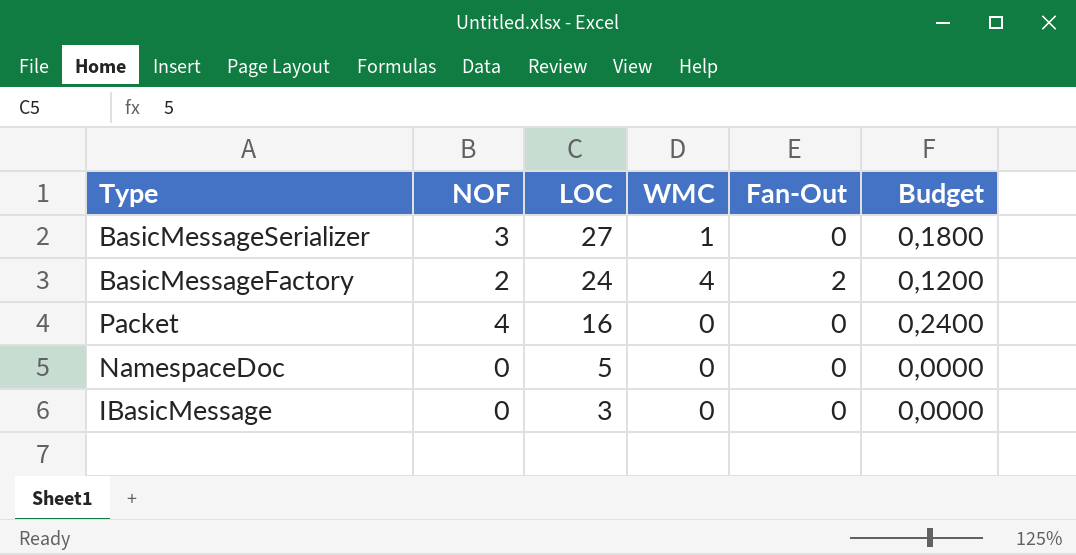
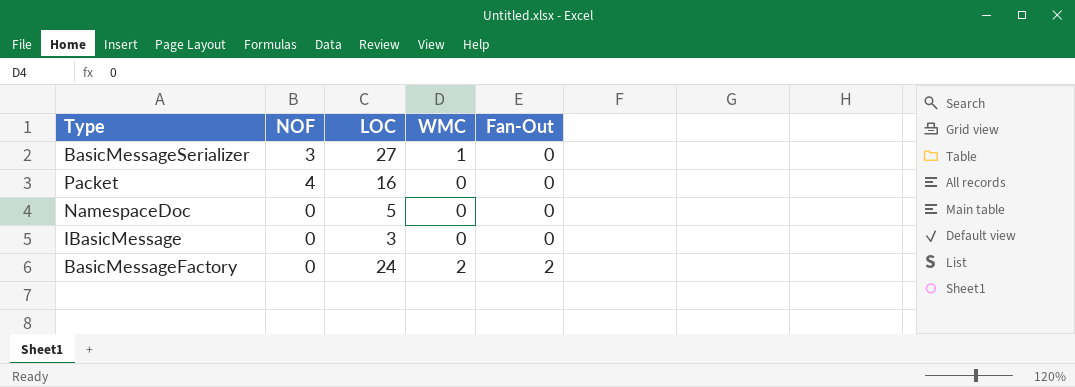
row order: LOC descending -> Fan-Out ascending
column Budget | formula: [NOF] * 0,06 -> none
BasicMessageFactory | NOF: 2 -> 0
BasicMessageFactory | WMC: 4 -> 2

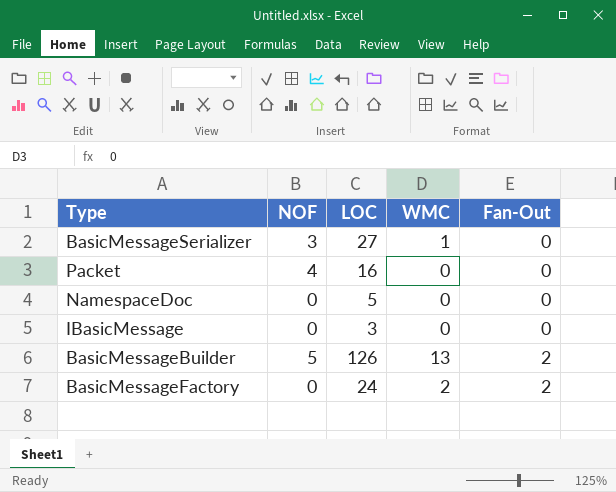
row BasicMessageBuilder: none -> 5 | 126 | 13 | 2

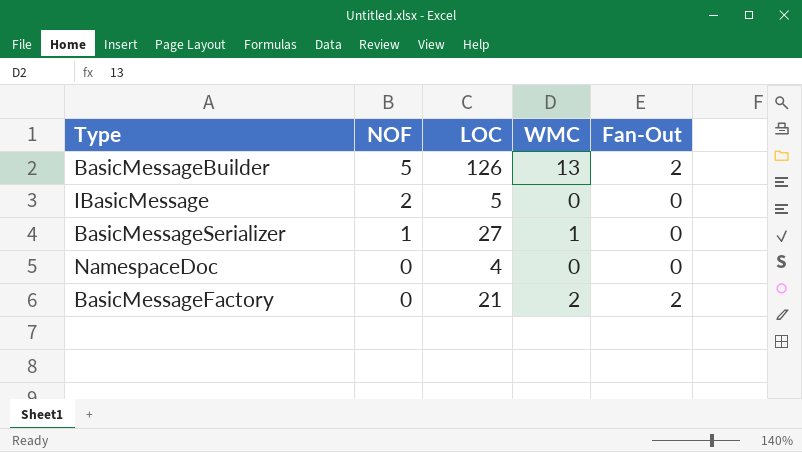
row order: Fan-Out ascending -> NOF descending
row Packet: 4 | 16 | 0 | 0 -> none
IBasicMessage | NOF: 0 -> 2
IBasicMessage | LOC: 3 -> 5
BasicMessageSerializer | NOF: 3 -> 1
NamespaceDoc | LOC: 5 -> 4
BasicMessageFactory | LOC: 24 -> 21

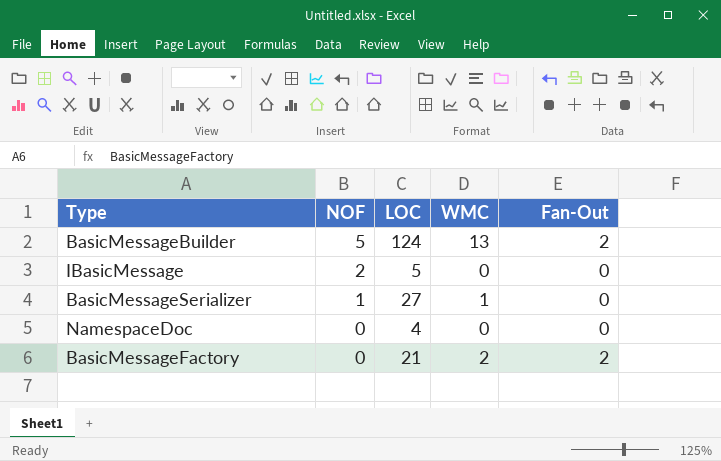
BasicMessageBuilder | LOC: 126 -> 124

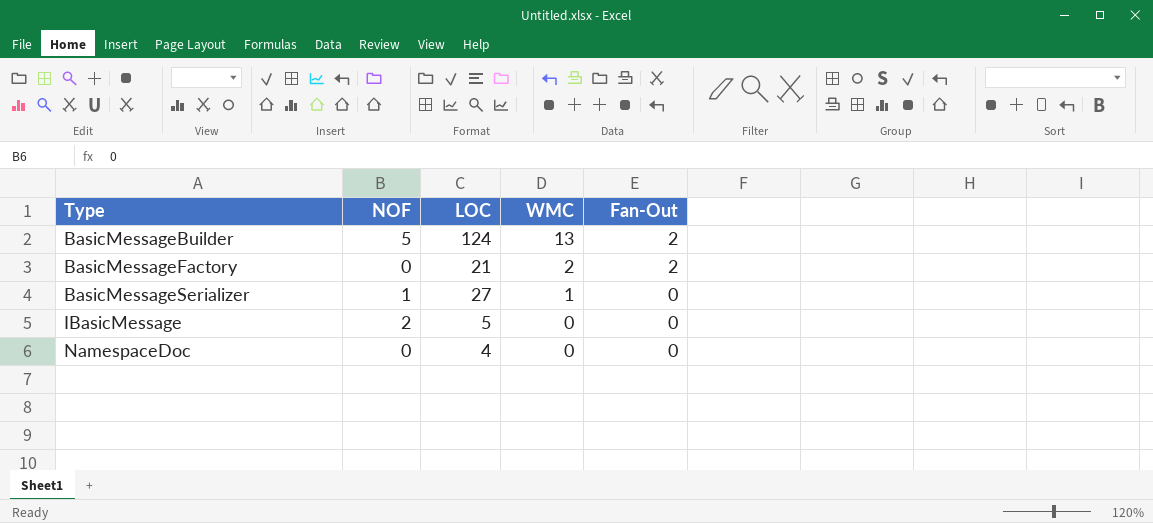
row order: NOF descending -> Type ascending

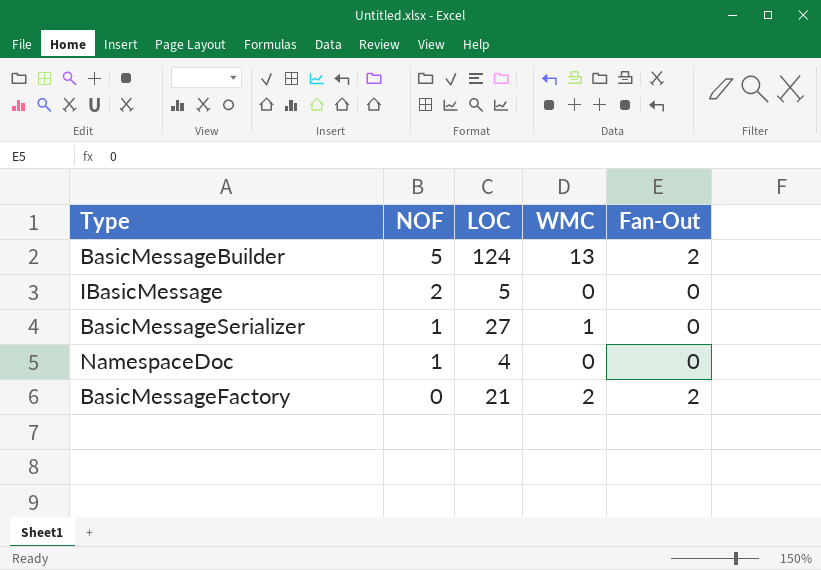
row order: Type ascending -> NOF descending
NamespaceDoc | NOF: 0 -> 1

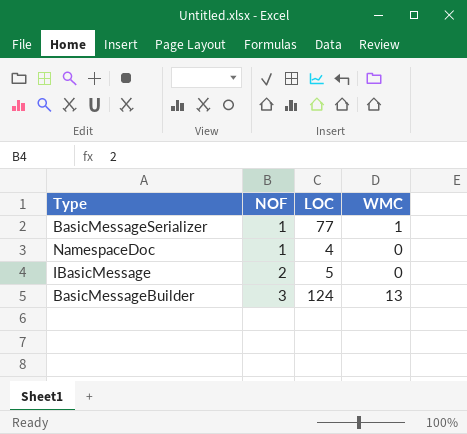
row order: NOF descending -> NOF ascending
column Fan-Out | position: 5 -> none
row BasicMessageFactory: 0 | 21 | 2 | 2 -> none
BasicMessageSerializer | LOC: 27 -> 77
BasicMessageBuilder | NOF: 5 -> 3

